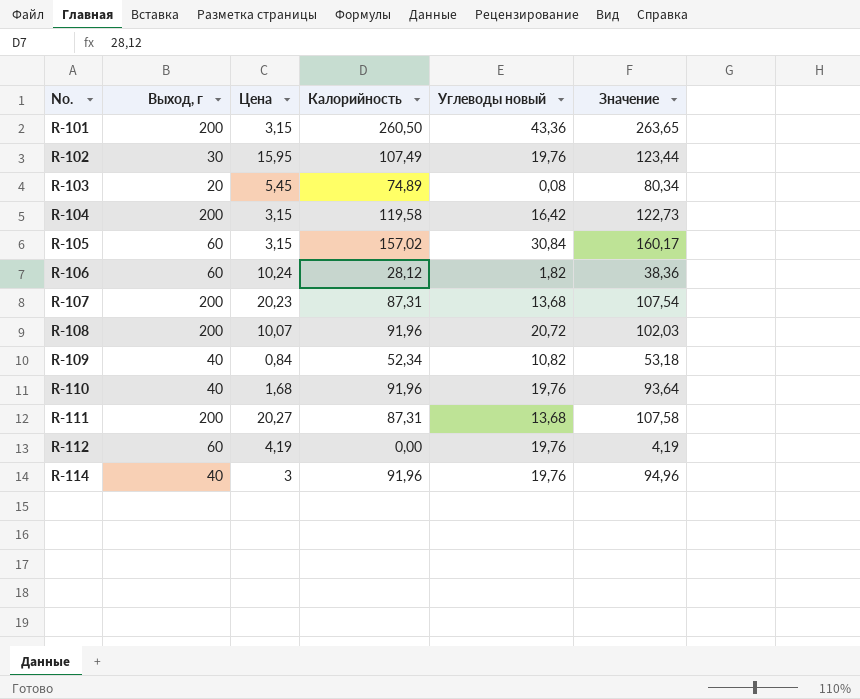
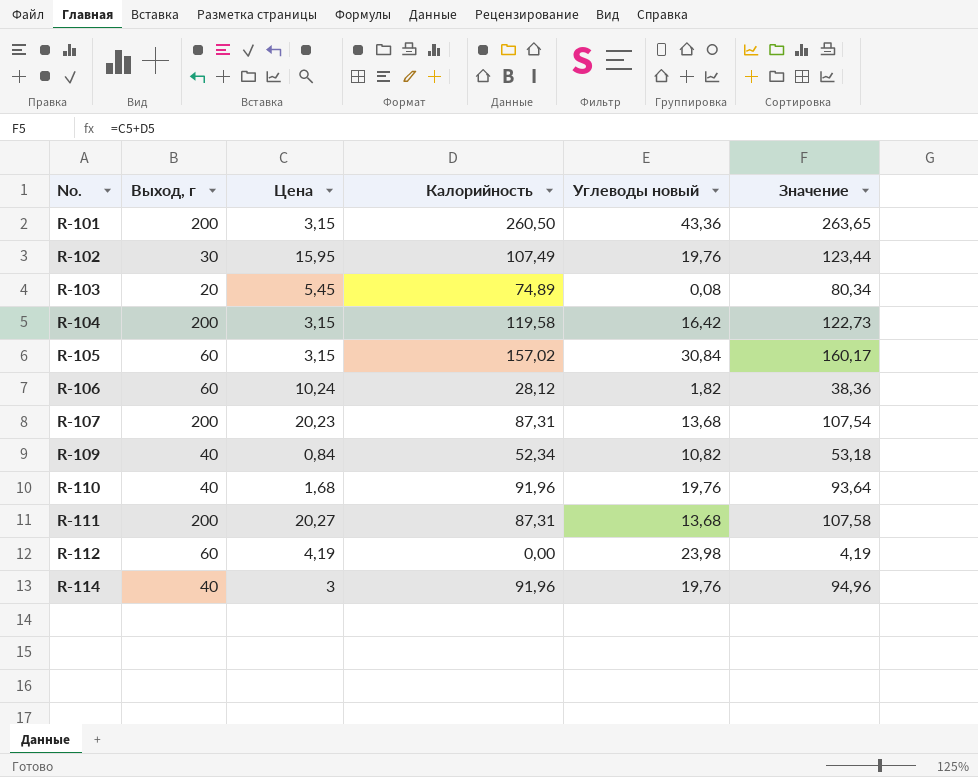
row R-108: 200 | 10,07 | 91,96 | 20,72 | 102,03 -> none
R-112 | Углеводы новый: 19,76 -> 23,98

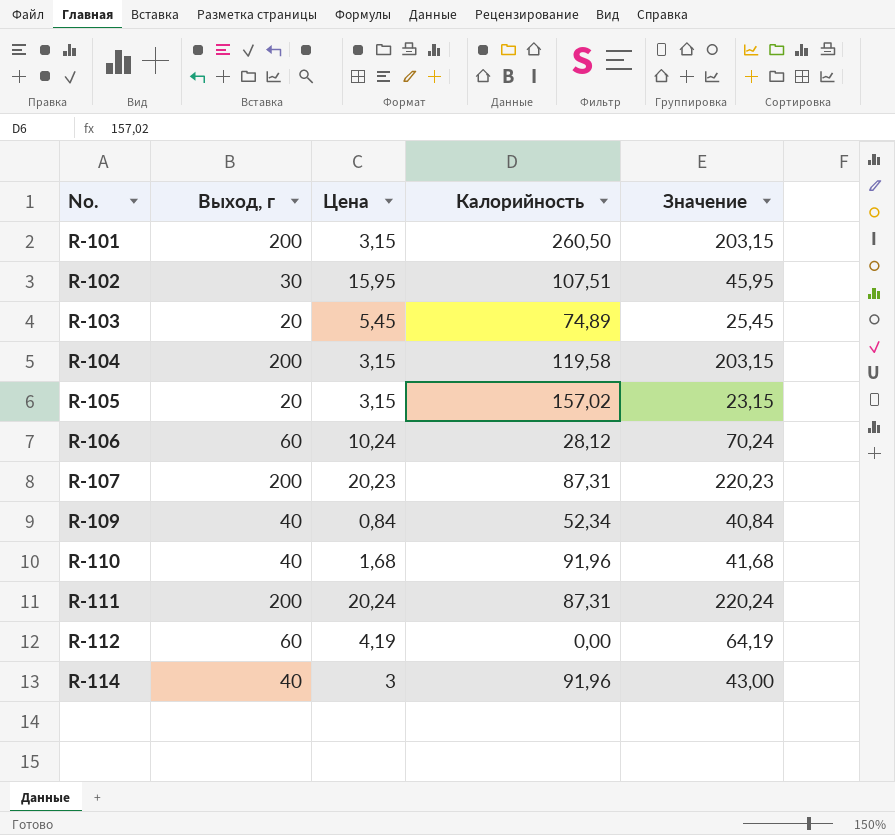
column Углеводы новый | position: 5 -> none
column Значение | formula: [Цена] + [Калорийность] -> [Выход, г] + [Цена]
R-102 | Калорийность: 107,49 -> 107,51
R-105 | Выход, г: 60 -> 20
R-111 | Цена: 20,27 -> 20,24

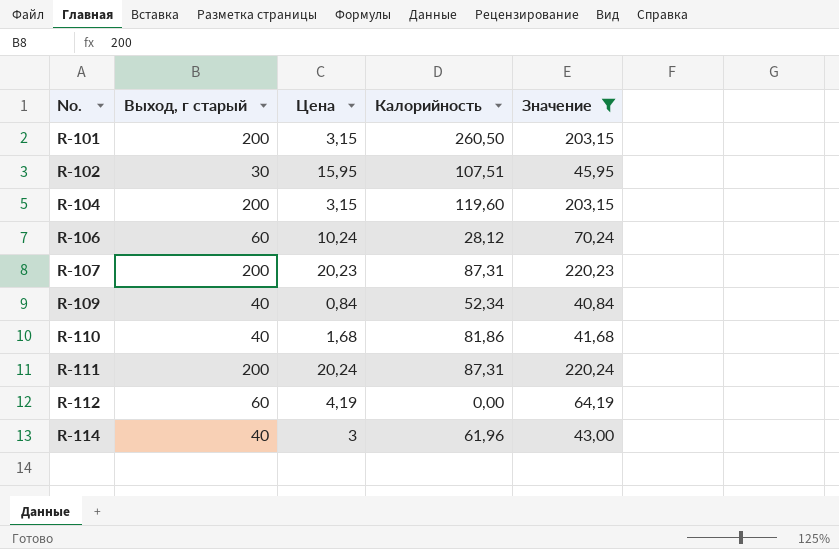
filter: none -> Значение >= 40,84
column name: Выход, г -> Выход, г старый
R-104 | Калорийность: 119,58 -> 119,60
R-110 | Калорийность: 91,96 -> 81,86
R-114 | Калорийность: 91,96 -> 61,96

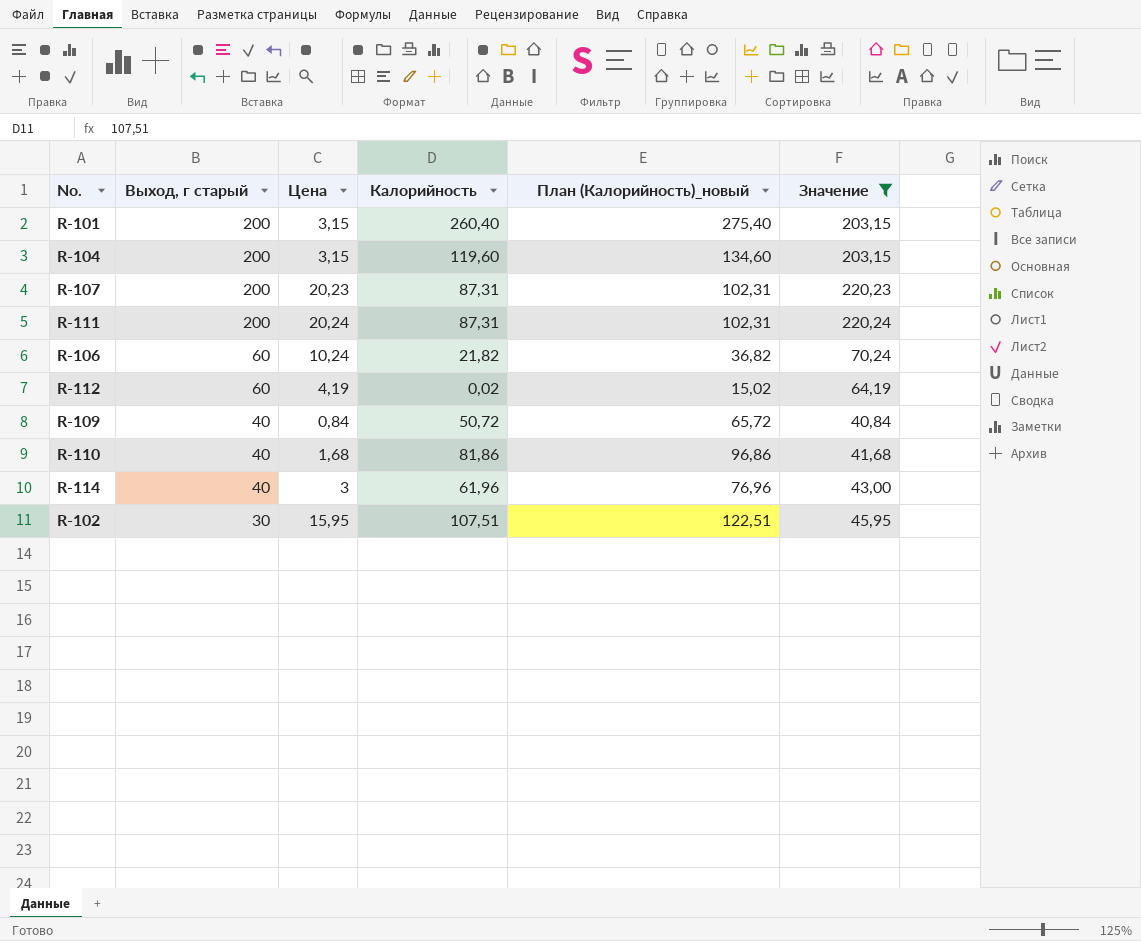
row order: No. ascending -> Выход, г старый descending
column План (Калорийность)_новый | formula: none -> [Калорийность] + 15
R-101 | Калорийность: 260,50 -> 260,40
R-106 | Калорийность: 28,12 -> 21,82
R-112 | Калорийность: 0,00 -> 0,02
R-109 | Калорийность: 52,34 -> 50,72

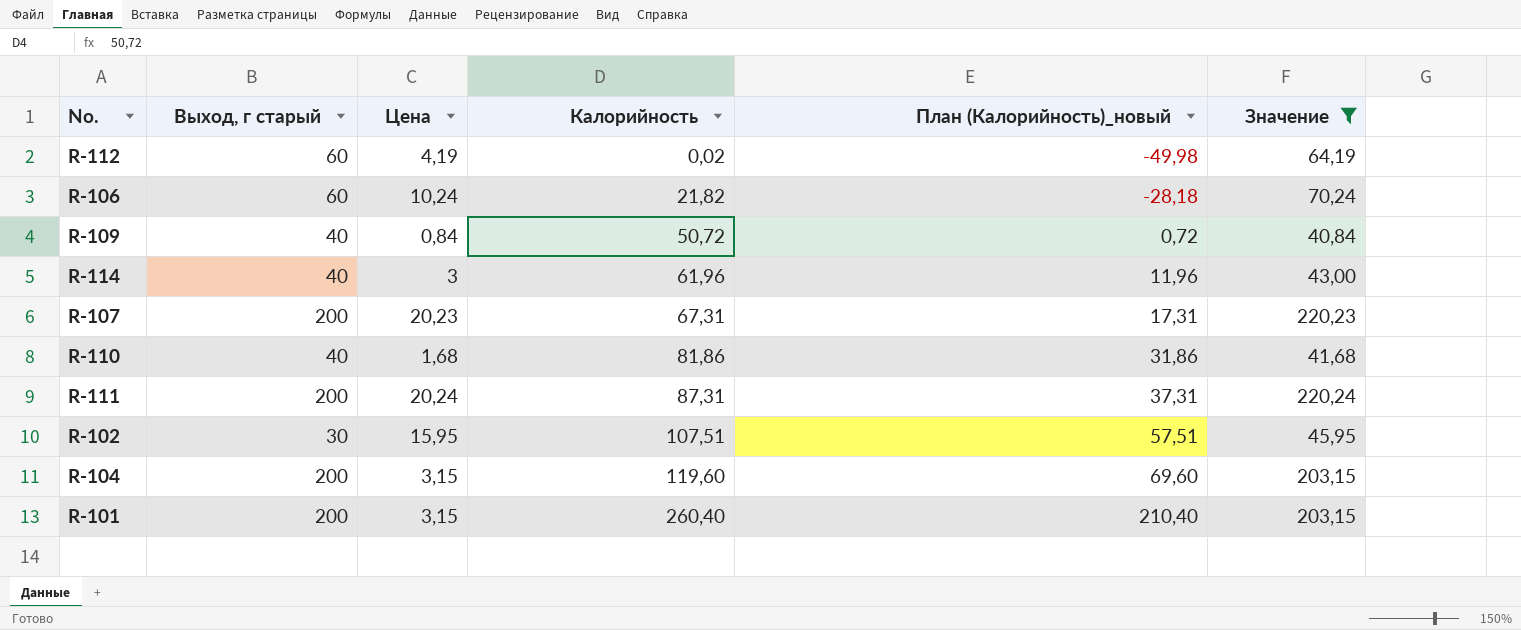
row order: Выход, г старый descending -> Калорийность ascending
column План (Калорийность)_новый | formula: [Калорийность] + 15 -> [Калорийность] - 50
R-107 | Калорийность: 87,31 -> 67,31

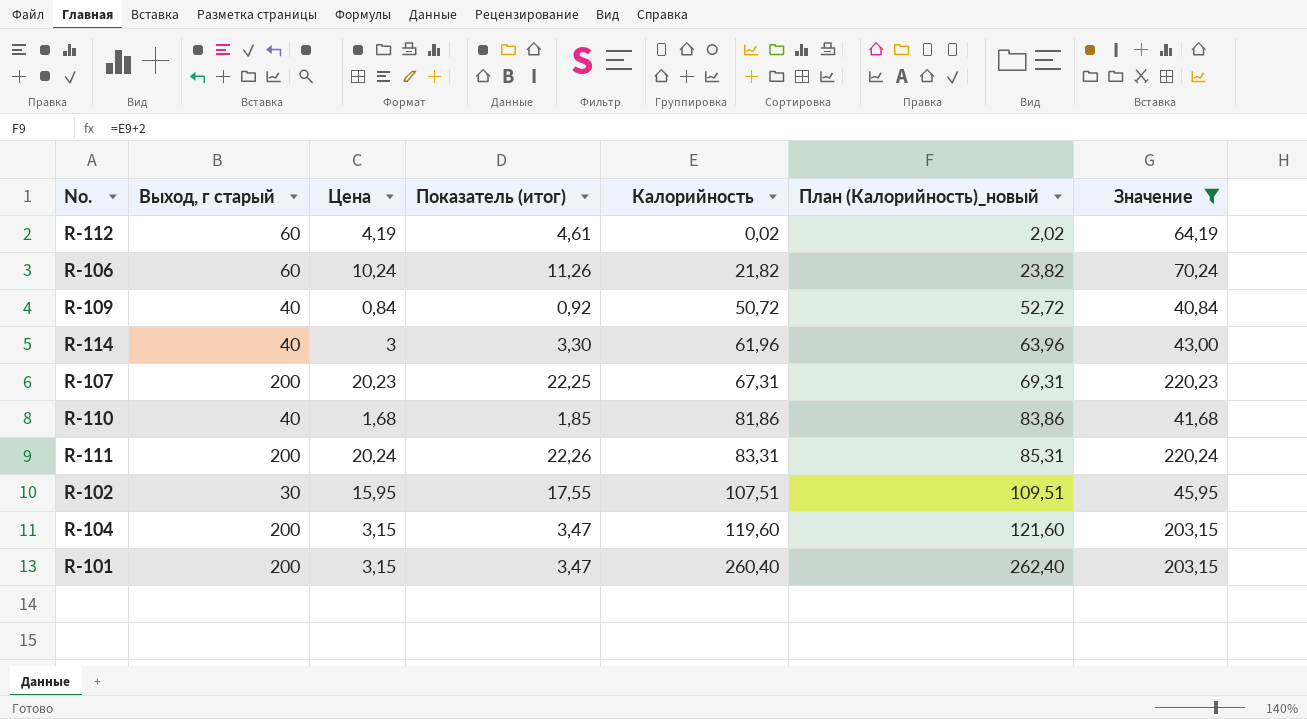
column Показатель (итог) | formula: none -> [Цена] * 1,1
column План (Калорийность)_новый | formula: [Калорийность] - 50 -> [Калорийность] + 2
R-111 | Калорийность: 87,31 -> 83,31

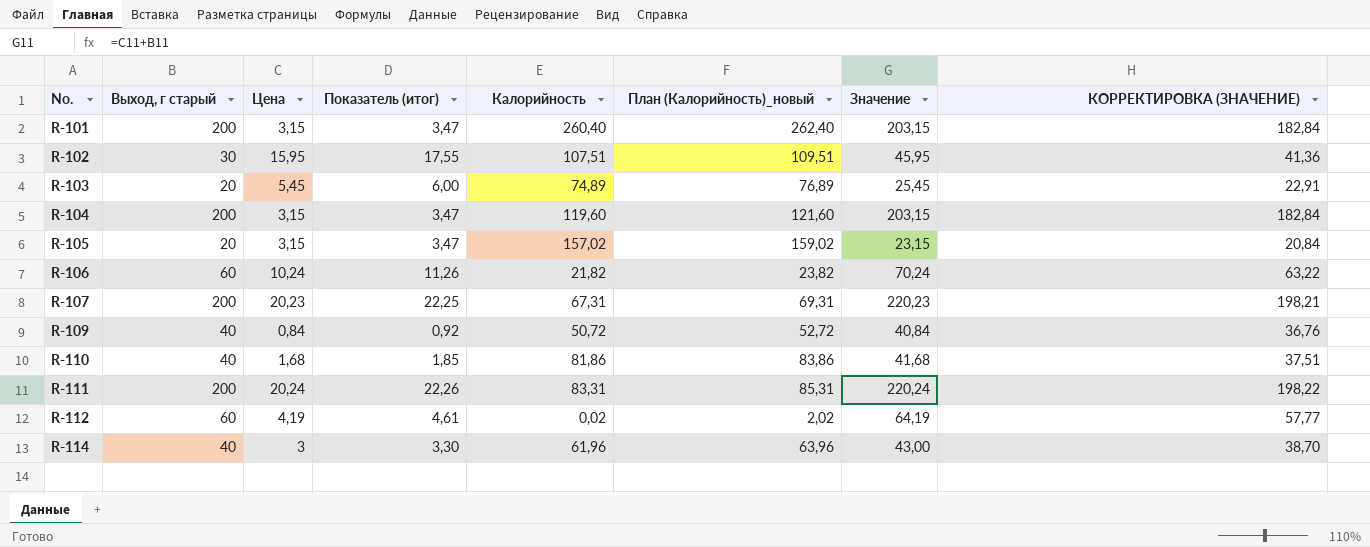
filter: Значение >= 40,84 -> none
row order: Калорийность ascending -> No. ascending
column КОРРЕКТИРОВКА (ЗНАЧЕНИЕ) | formula: none -> [Значение] * 0,9

